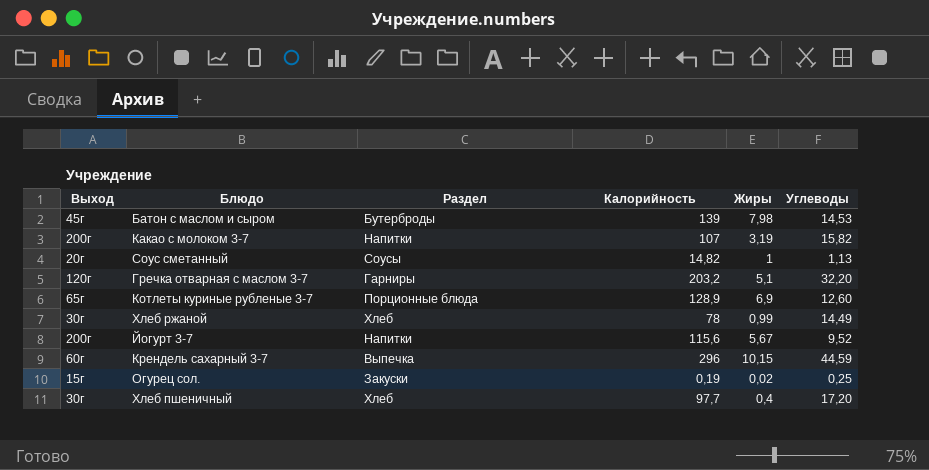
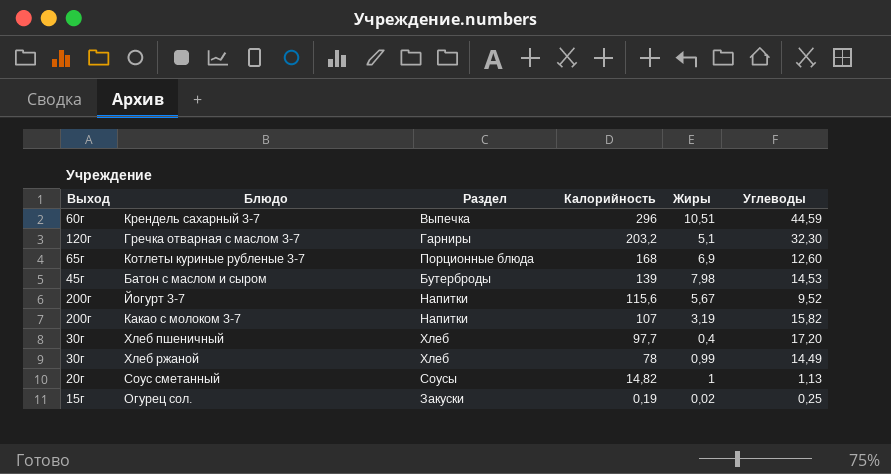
row order: none -> Калорийность descending
Крендель сахарный 3-7 | Жиры: 10,15 -> 10,51
Гречка отварная с маслом 3-7 | Углеводы: 32,20 -> 32,30
Котлеты куриные рубленые 3-7 | Калорийность: 128,9 -> 168

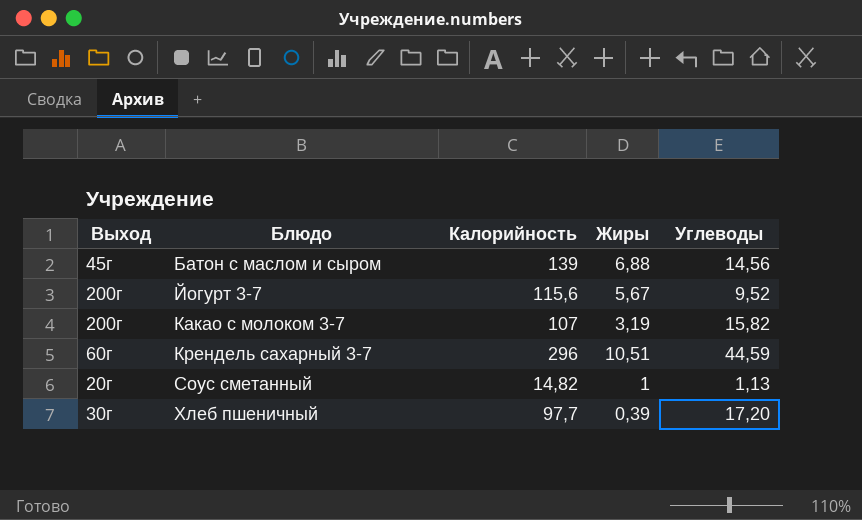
row order: Калорийность descending -> Блюдо ascending
column Раздел | position: 3 -> none
row Гречка отварная с маслом 3-7: 120г | Гарниры | 203,2 | 5,1 | 32,30 -> none
row Котлеты куриные рубленые 3-7: 65г | Порционные блюда | 168 | 6,9 | 12,60 -> none
row Хлеб ржаной: 30г | Хлеб | 78 | 0,99 | 14,49 -> none
row Огурец сол.: 15г | Закуски | 0,19 | 0,02 | 0,25 -> none
Батон с маслом и сыром | Жиры: 7,98 -> 6,88
Батон с маслом и сыром | Углеводы: 14,53 -> 14,56
Хлеб пшеничный | Жиры: 0,4 -> 0,39

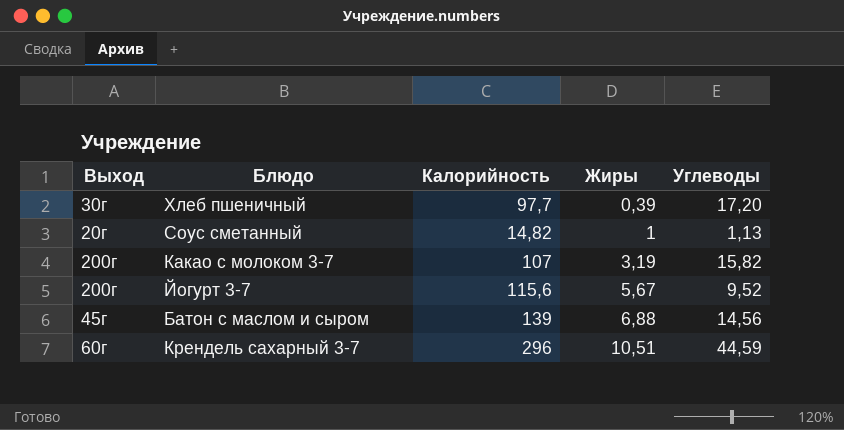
row order: Блюдо ascending -> Жиры ascending

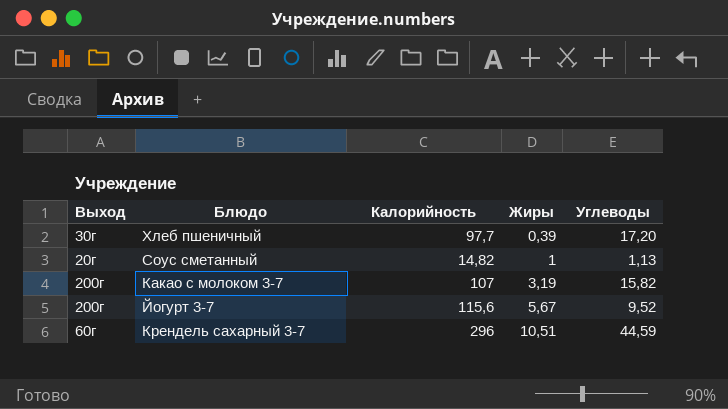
row Батон с маслом и сыром: 45г | 139 | 6,88 | 14,56 -> none

